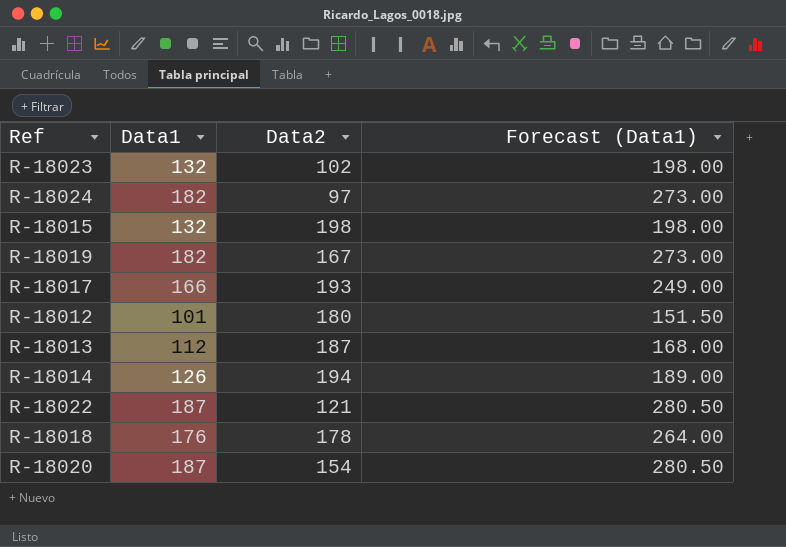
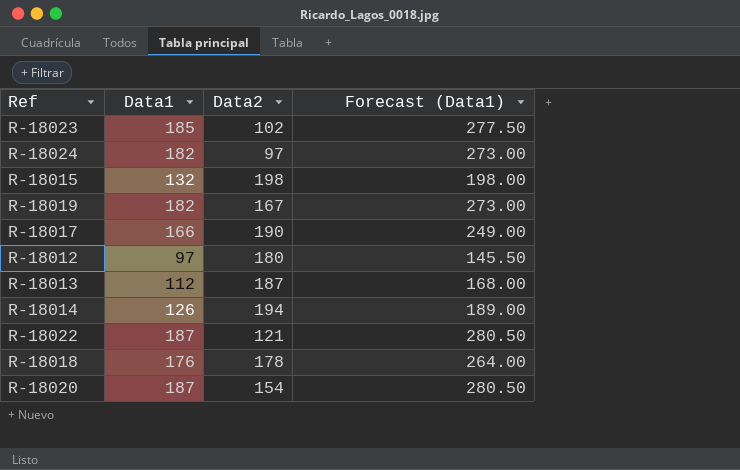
R-18023 | Data1: 132 -> 185
R-18023 | Forecast (Data1): 198.00 -> 277.50
R-18017 | Data2: 193 -> 190
R-18012 | Data1: 101 -> 97
R-18012 | Forecast (Data1): 151.50 -> 145.50

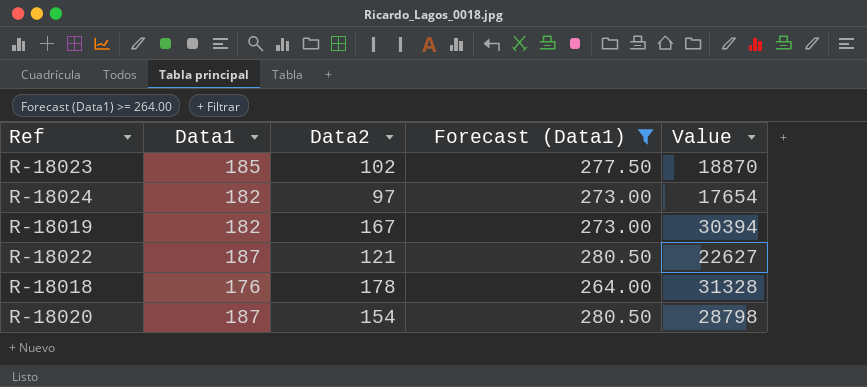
filter: none -> Forecast (Data1) >= 264.00
column Value | formula: none -> [Data1] * [Data2]

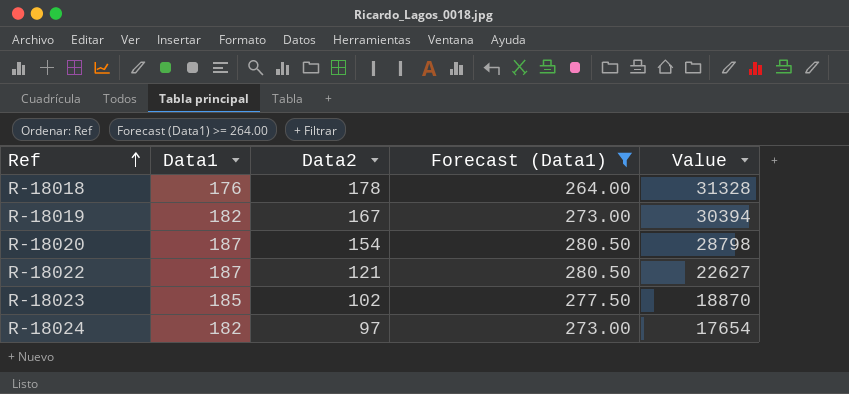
row order: none -> Ref ascending

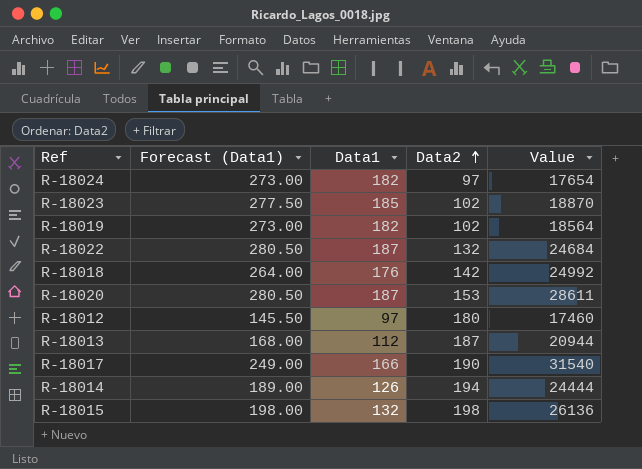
filter: Forecast (Data1) >= 264.00 -> none
row order: Ref ascending -> Data2 ascending
column Forecast (Data1) | position: 4 -> 2
R-18019 | Data2: 167 -> 102
R-18019 | Value: 30394 -> 18564
R-18022 | Data2: 121 -> 132
R-18022 | Value: 22627 -> 24684
R-18018 | Data2: 178 -> 142
R-18018 | Value: 31328 -> 24992
R-18020 | Data2: 154 -> 153
R-18020 | Value: 28798 -> 28611

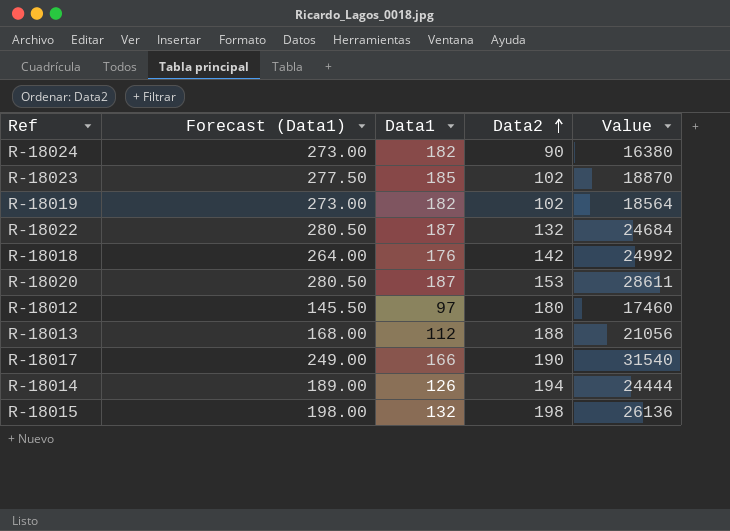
R-18024 | Data2: 97 -> 90
R-18024 | Value: 17654 -> 16380
R-18013 | Data2: 187 -> 188
R-18013 | Value: 20944 -> 21056

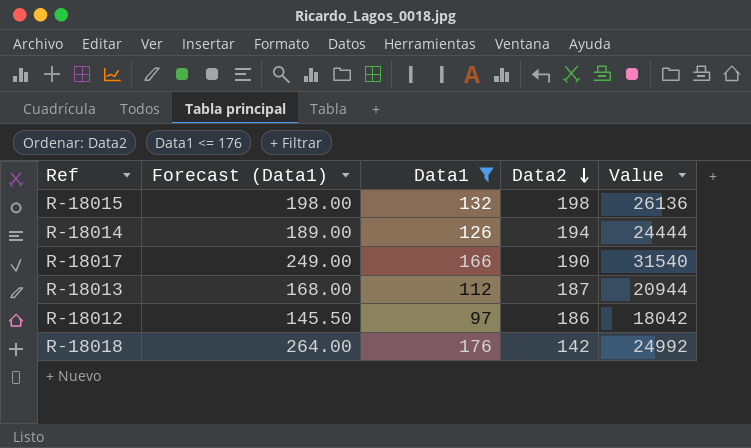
filter: none -> Data1 <= 176
row order: Data2 ascending -> Data2 descending
R-18013 | Data2: 188 -> 187
R-18013 | Value: 21056 -> 20944
R-18012 | Data2: 180 -> 186
R-18012 | Value: 17460 -> 18042

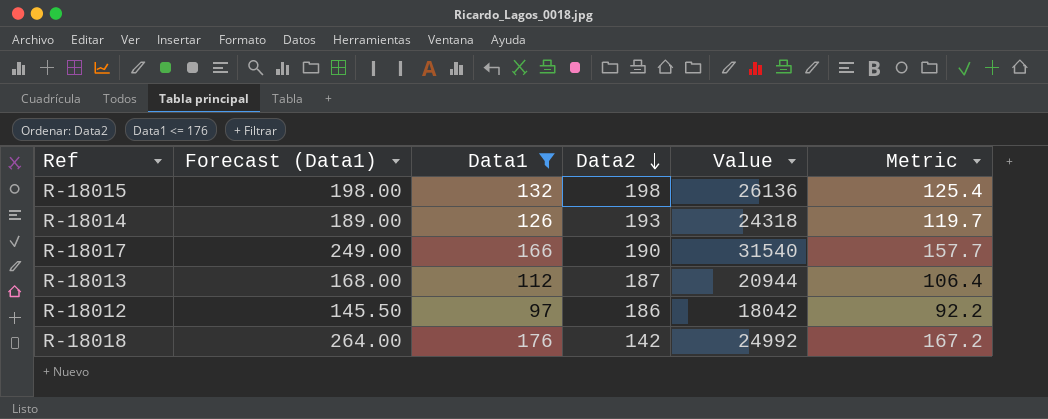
column Metric | formula: none -> [Data1] * 0.95
R-18014 | Data2: 194 -> 193
R-18014 | Value: 24444 -> 24318

